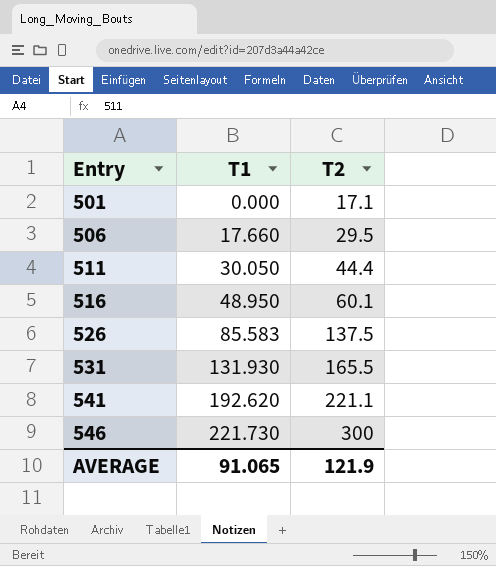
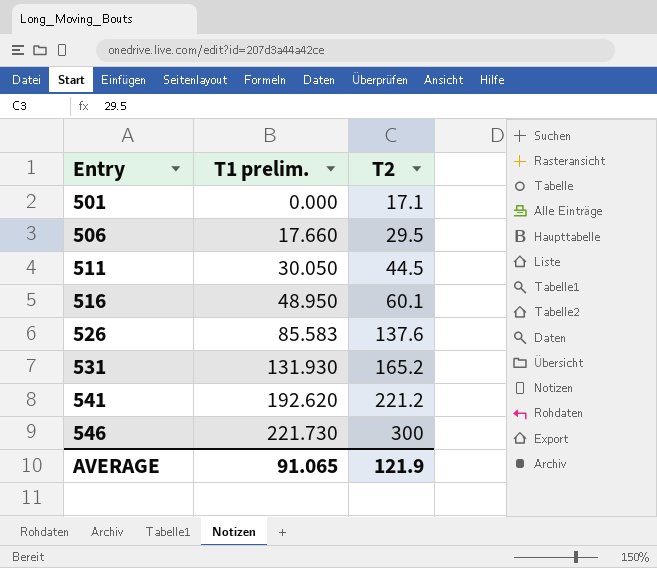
column name: T1 -> T1 prelim.
511 | T2: 44.4 -> 44.5
526 | T2: 137.5 -> 137.6
531 | T2: 165.5 -> 165.2
541 | T2: 221.1 -> 221.2

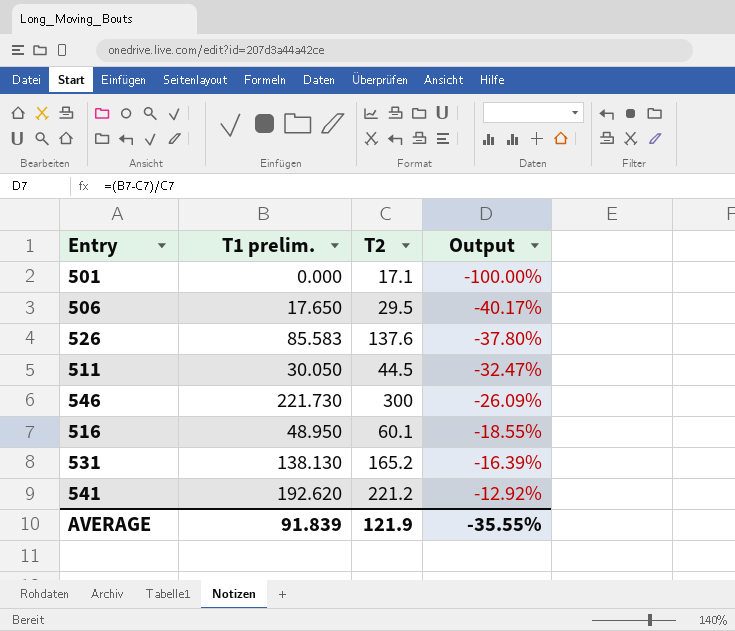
row order: Entry ascending -> Output ascending
column Output | formula: none -> ([T1 prelim.] - [T2]) / [T2]
506 | T1 prelim.: 17.660 -> 17.650
531 | T1 prelim.: 131.930 -> 138.130
AVERAGE | T1 prelim.: 91.065 -> 91.839

